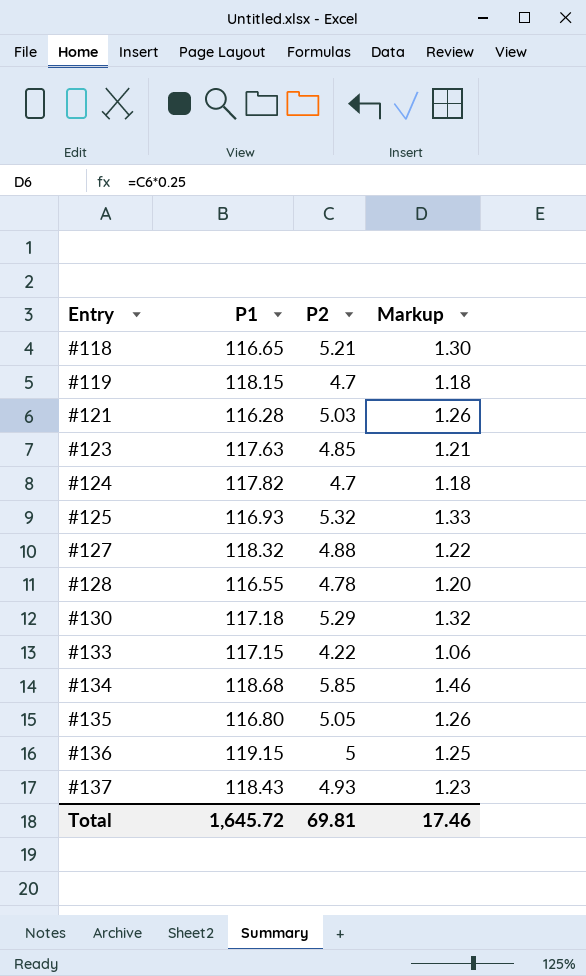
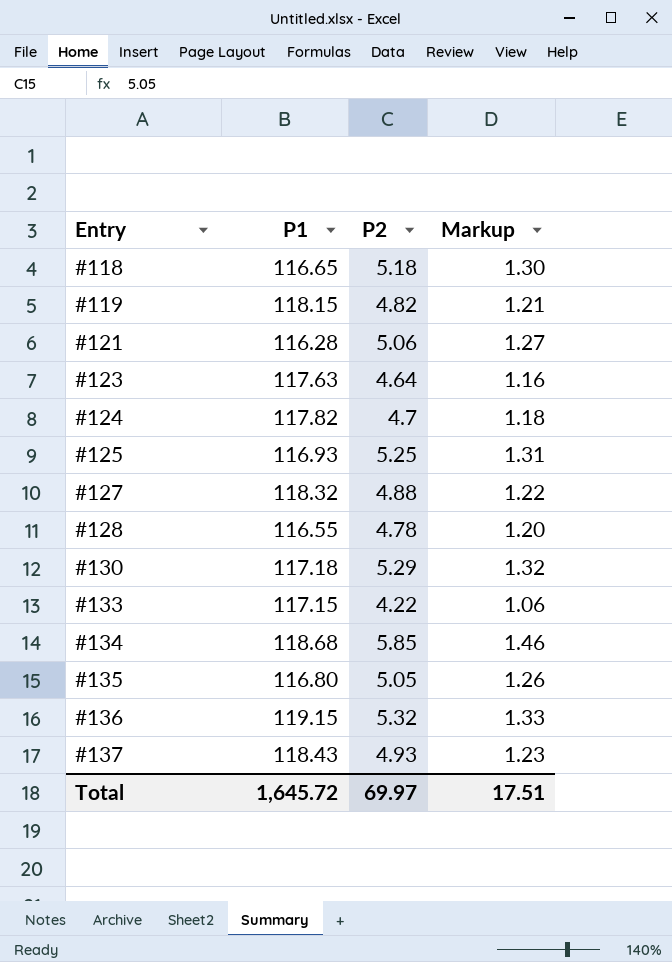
#118 | P2: 5.21 -> 5.18
#119 | P2: 4.7 -> 4.82
#119 | Markup: 1.18 -> 1.21
#121 | P2: 5.03 -> 5.06
#121 | Markup: 1.26 -> 1.27
#123 | P2: 4.85 -> 4.64
#123 | Markup: 1.21 -> 1.16
#125 | P2: 5.32 -> 5.25
#125 | Markup: 1.33 -> 1.31
#136 | P2: 5 -> 5.32
#136 | Markup: 1.25 -> 1.33
Total | P2: 69.81 -> 69.97
Total | Markup: 17.46 -> 17.51

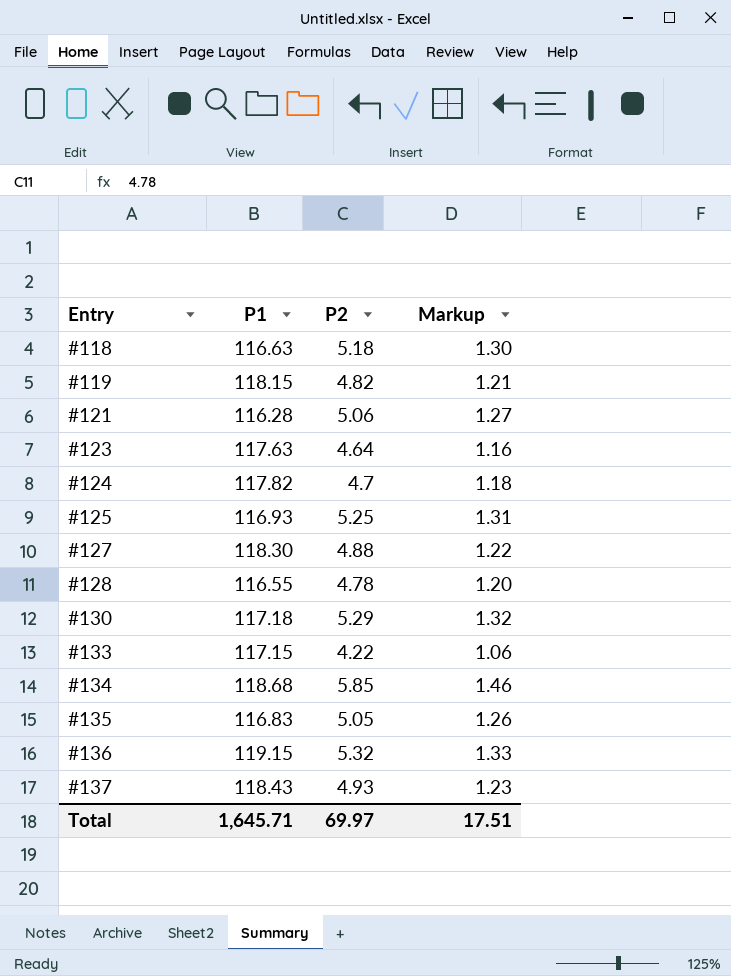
#118 | P1: 116.65 -> 116.63
#127 | P1: 118.32 -> 118.30
#135 | P1: 116.80 -> 116.83
Total | P1: 1,645.72 -> 1,645.71

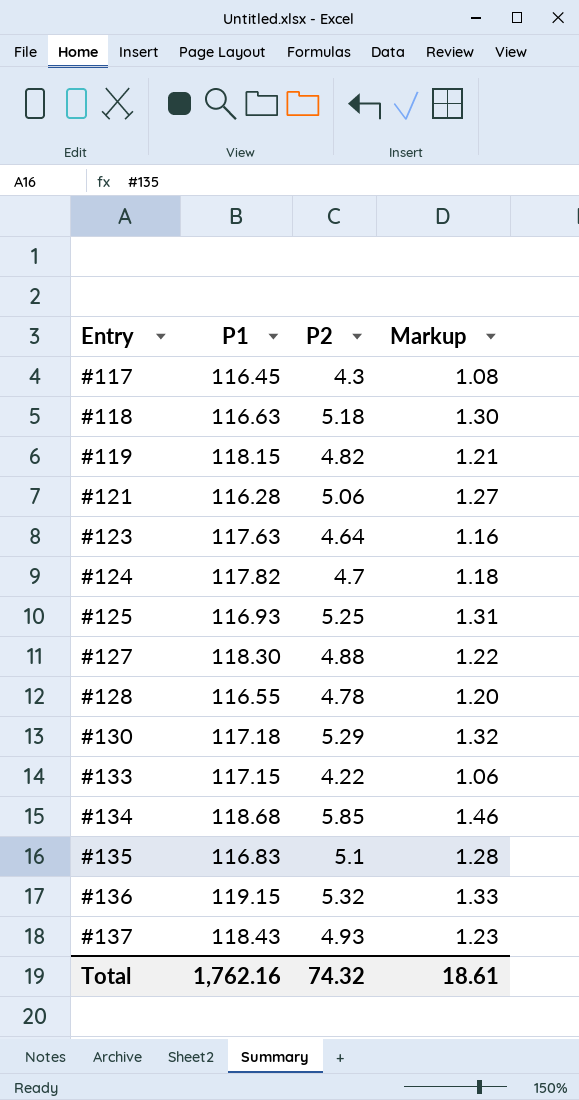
row #117: none -> 116.45 | 4.3 | 1.08
#135 | P2: 5.05 -> 5.1
#135 | Markup: 1.26 -> 1.28
Total | P1: 1,645.71 -> 1,762.16
Total | P2: 69.97 -> 74.32
Total | Markup: 17.51 -> 18.61

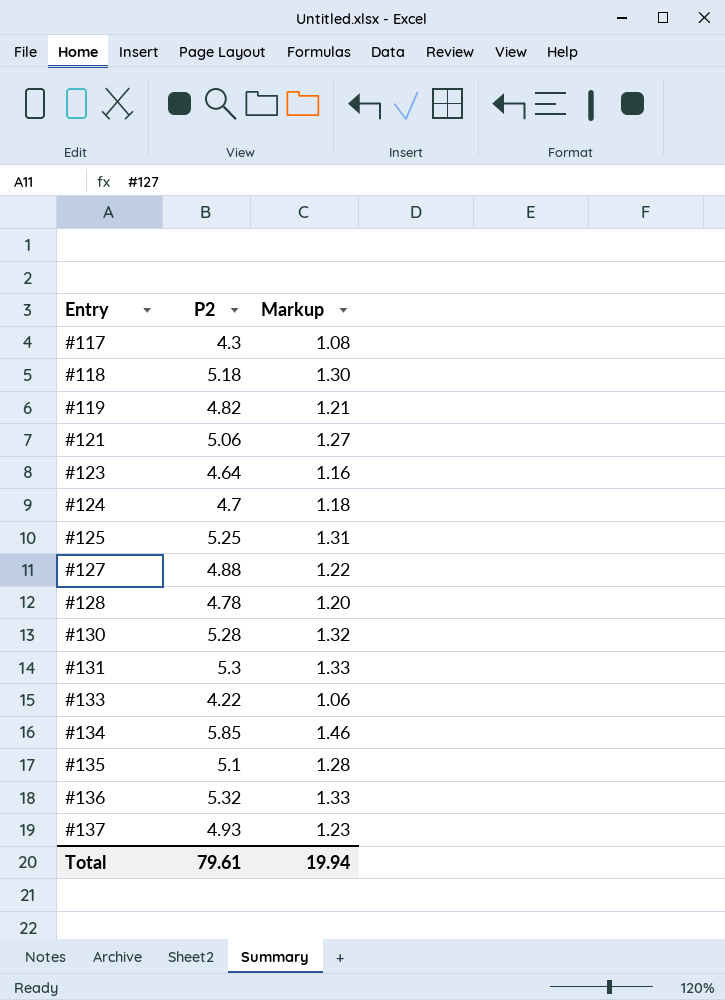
column P1 | position: 2 -> none
#130 | P2: 5.29 -> 5.28
row #131: none -> 5.3 | 1.33
Total | P2: 74.32 -> 79.61
Total | Markup: 18.61 -> 19.94

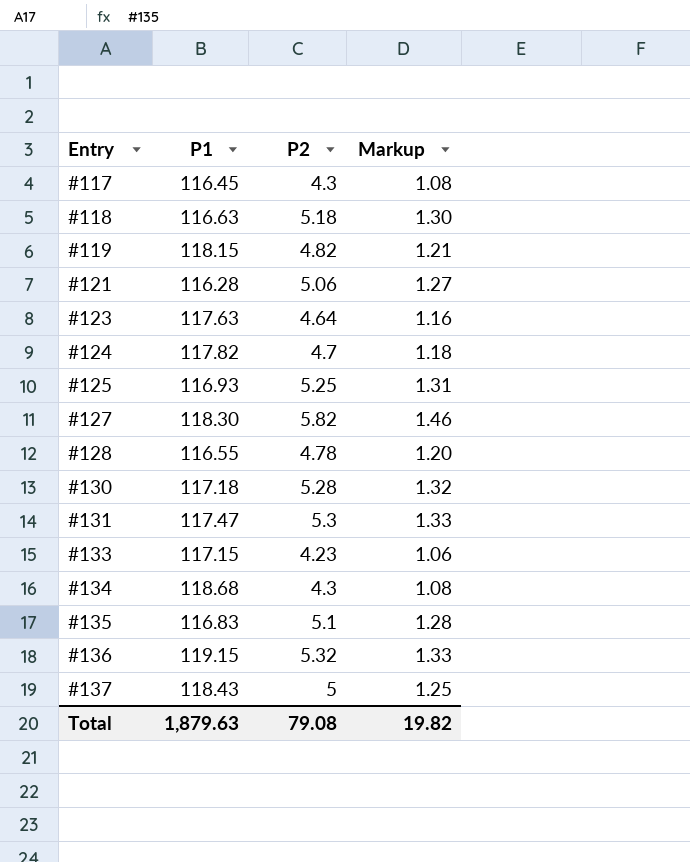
column P1 | position: none -> 2
#127 | P2: 4.88 -> 5.82
#127 | Markup: 1.22 -> 1.46
#133 | P2: 4.22 -> 4.23
#134 | P2: 5.85 -> 4.3
#134 | Markup: 1.46 -> 1.08
#137 | P2: 4.93 -> 5
#137 | Markup: 1.23 -> 1.25
Total | P2: 79.61 -> 79.08
Total | Markup: 19.94 -> 19.82

